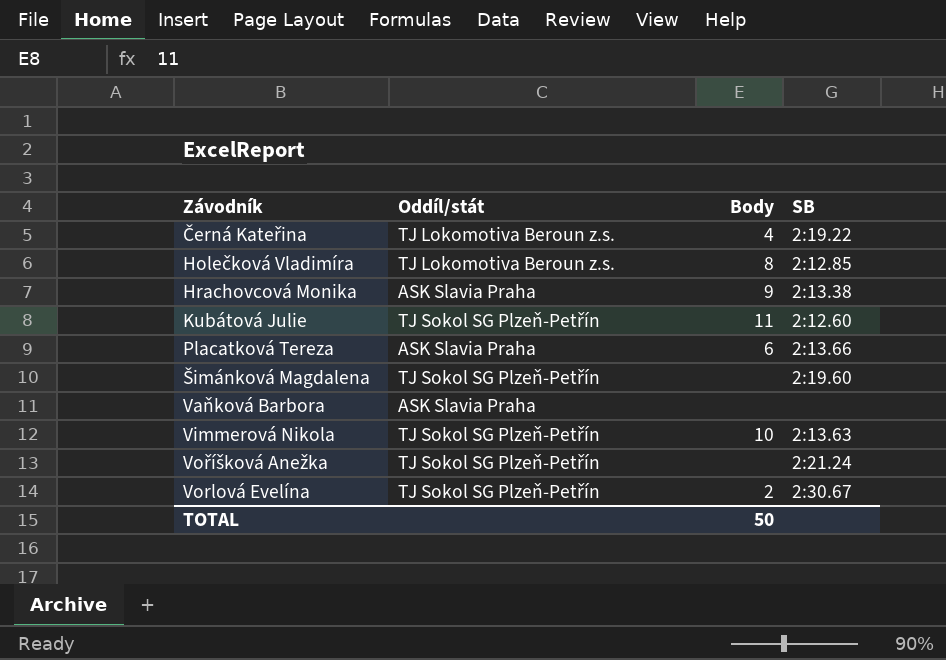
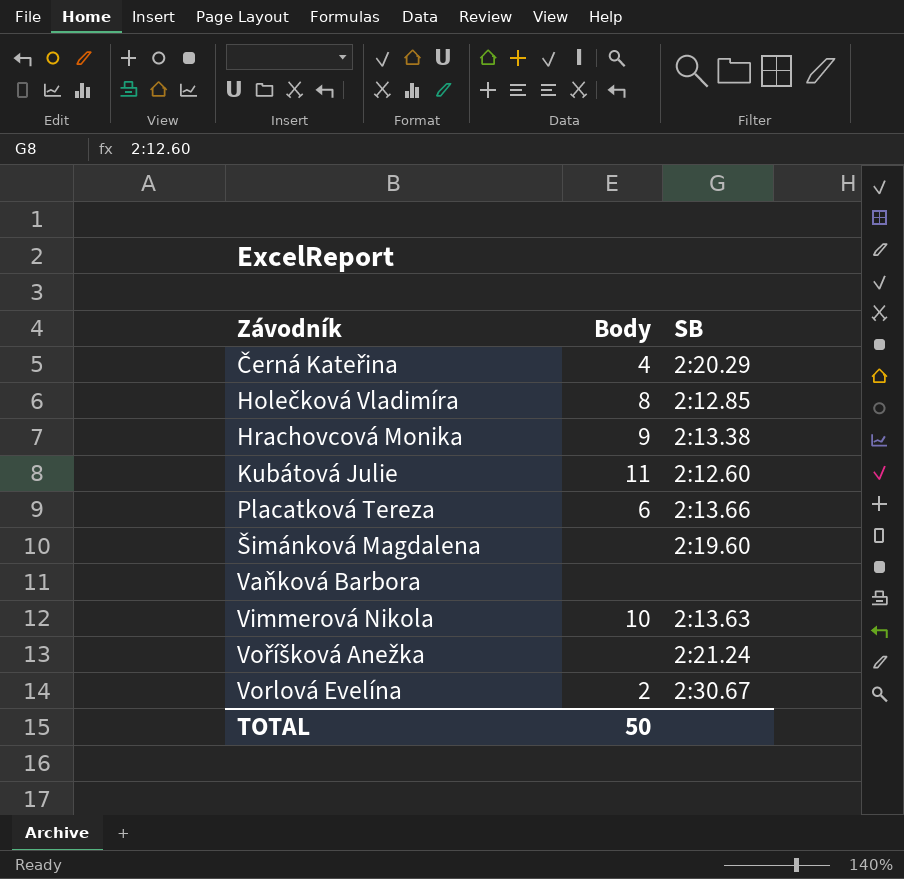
column Oddíl/stát | position: 2 -> none
Černá Kateřina | SB: 2:19.22 -> 2:20.29

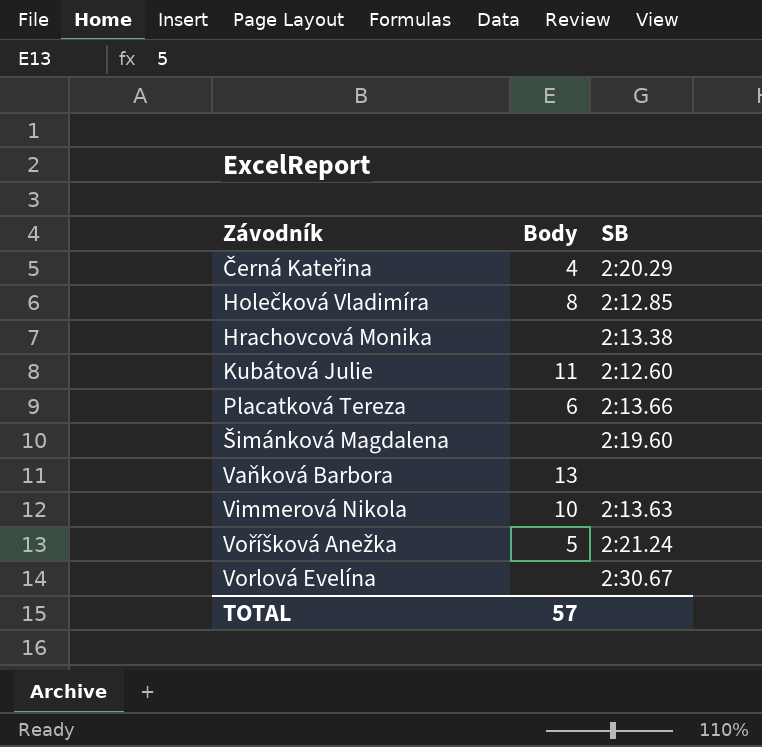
Hrachovcová Monika | Body: 9 -> none
Vaňková Barbora | Body: none -> 13
Voříšková Anežka | Body: none -> 5
Vorlová Evelína | Body: 2 -> none
TOTAL | Body: 50 -> 57

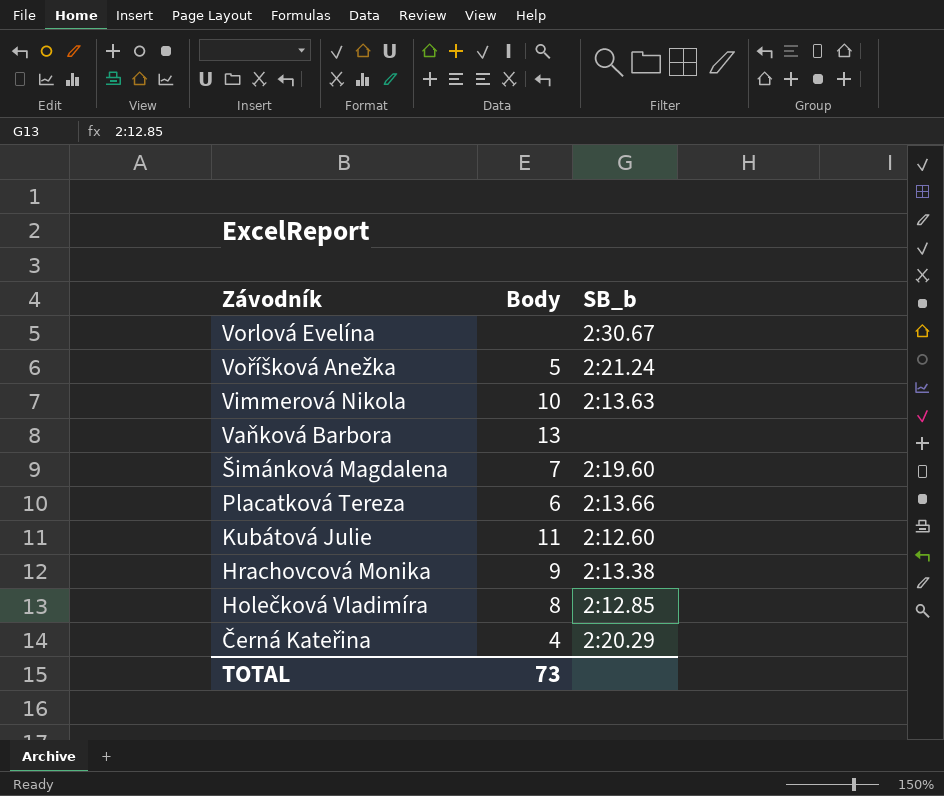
row order: Závodník ascending -> Závodník descending
column name: SB -> SB_b
Šimánková Magdalena | Body: none -> 7
Hrachovcová Monika | Body: none -> 9
TOTAL | Body: 57 -> 73

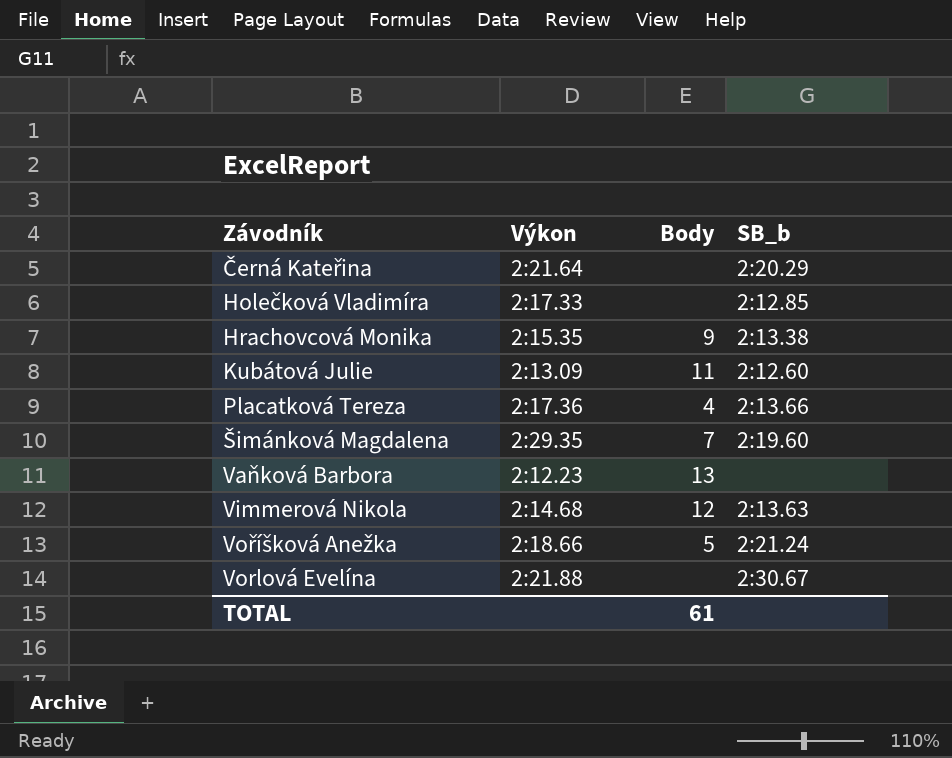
row order: Závodník descending -> Závodník ascending
column Výkon | position: none -> 2
Černá Kateřina | Body: 4 -> none
Holečková Vladimíra | Body: 8 -> none
Placatková Tereza | Body: 6 -> 4
Vimmerová Nikola | Body: 10 -> 12
TOTAL | Body: 73 -> 61

